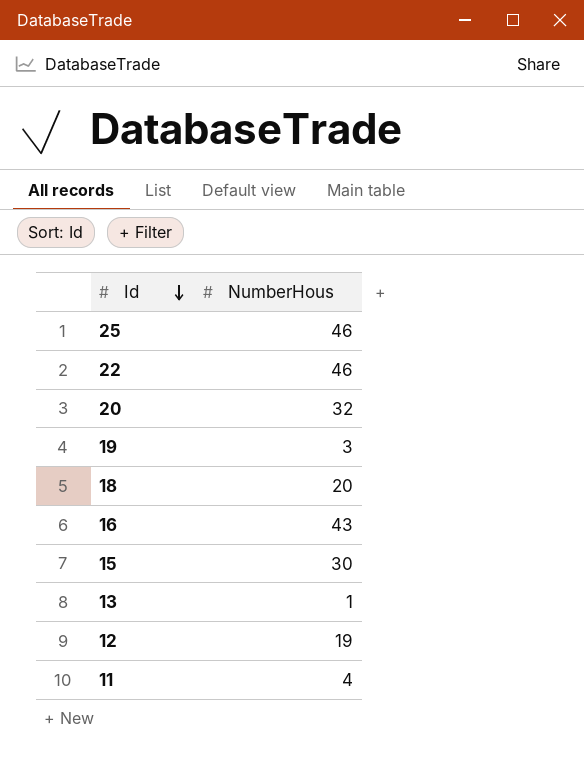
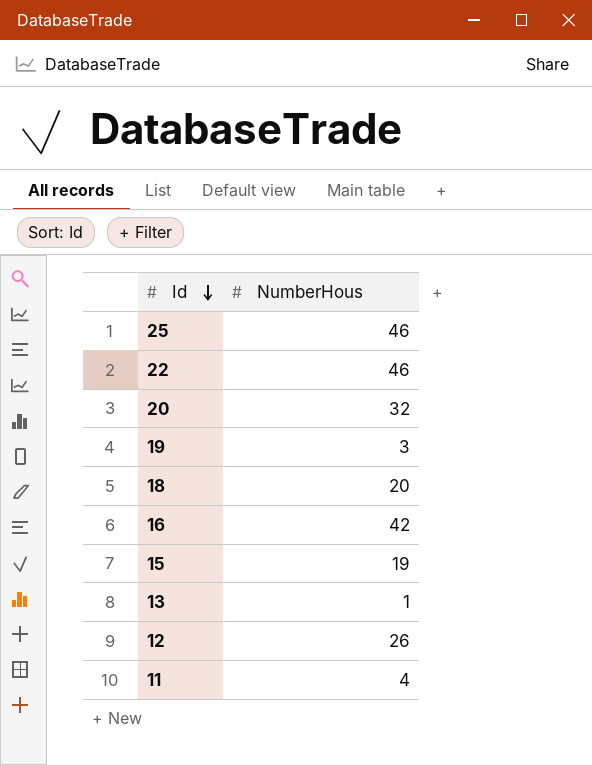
16 | NumberHous: 43 -> 42
15 | NumberHous: 30 -> 19
12 | NumberHous: 19 -> 26

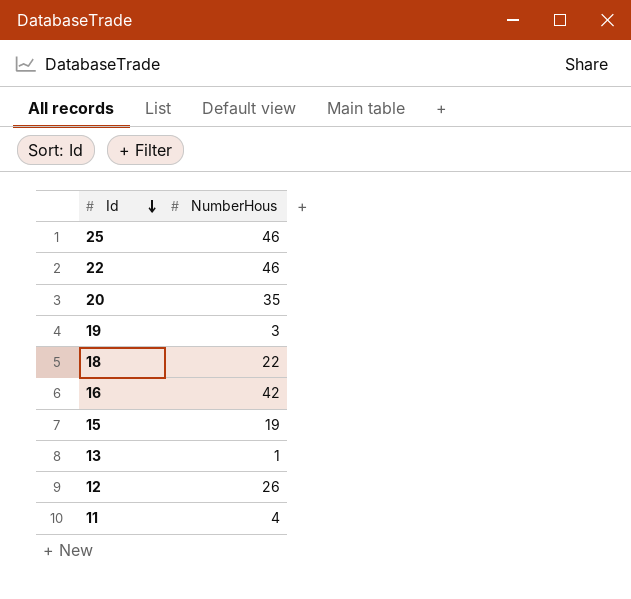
20 | NumberHous: 32 -> 35
18 | NumberHous: 20 -> 22

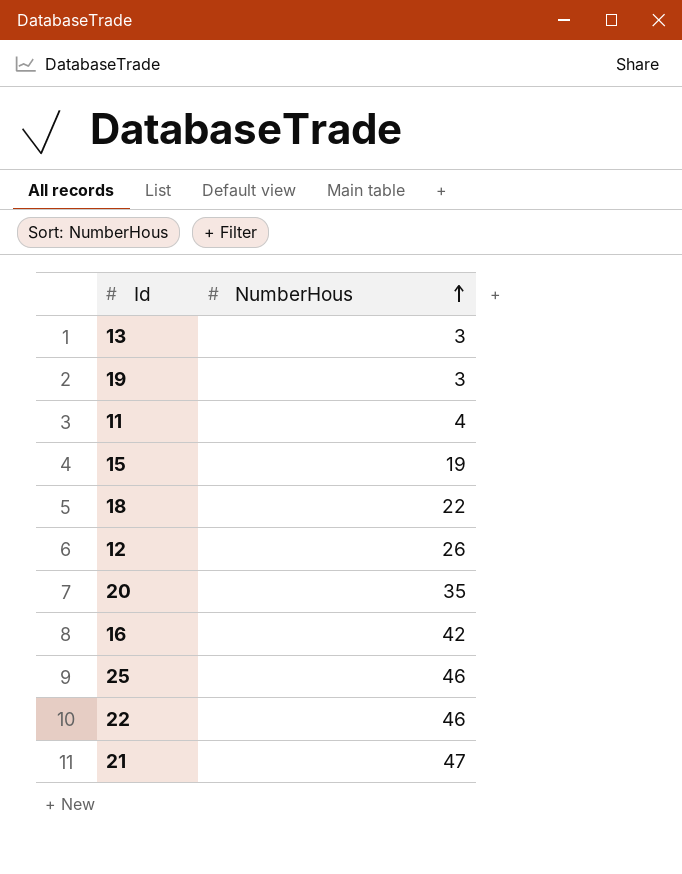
row order: Id descending -> NumberHous ascending
13 | NumberHous: 1 -> 3
row 21: none -> 47

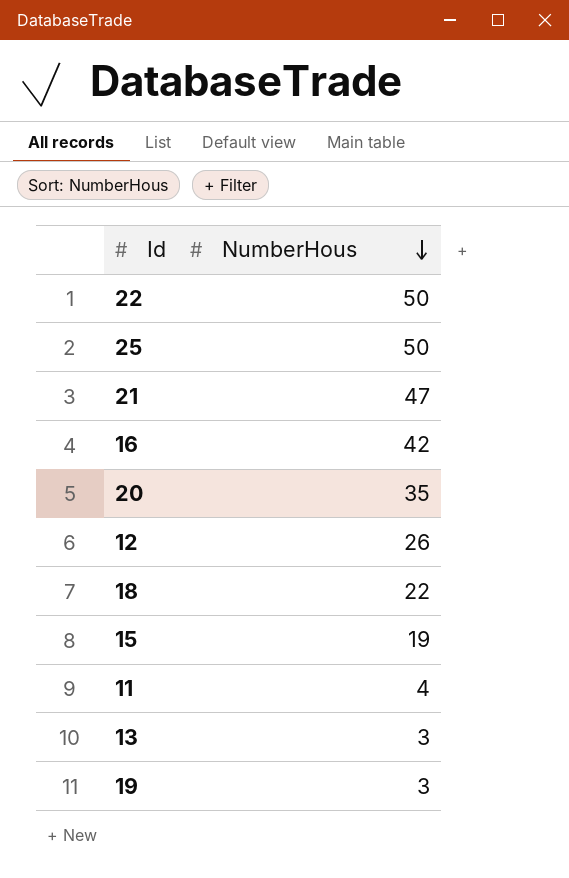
row order: NumberHous ascending -> NumberHous descending
22 | NumberHous: 46 -> 50
25 | NumberHous: 46 -> 50

